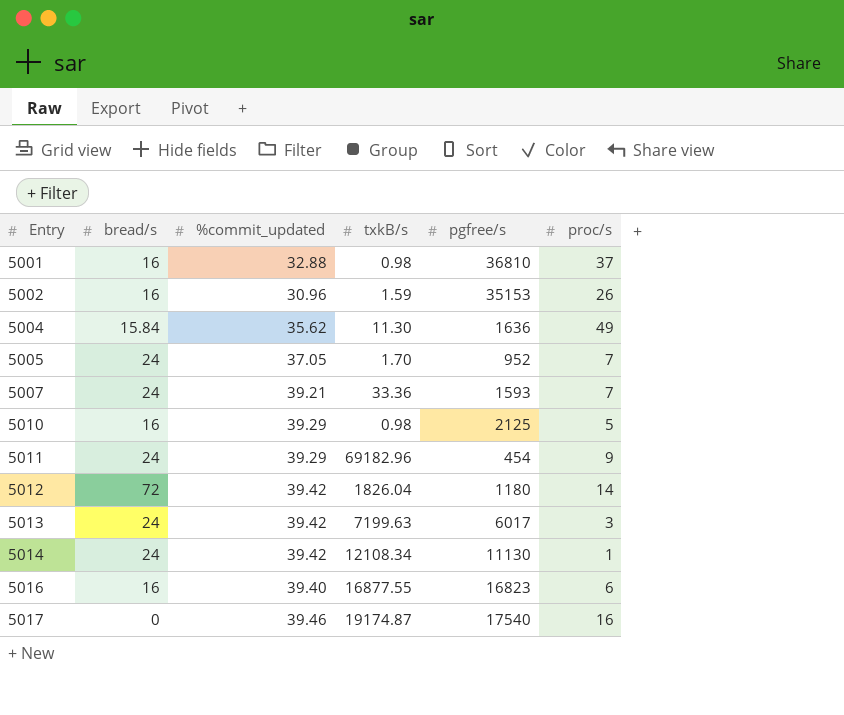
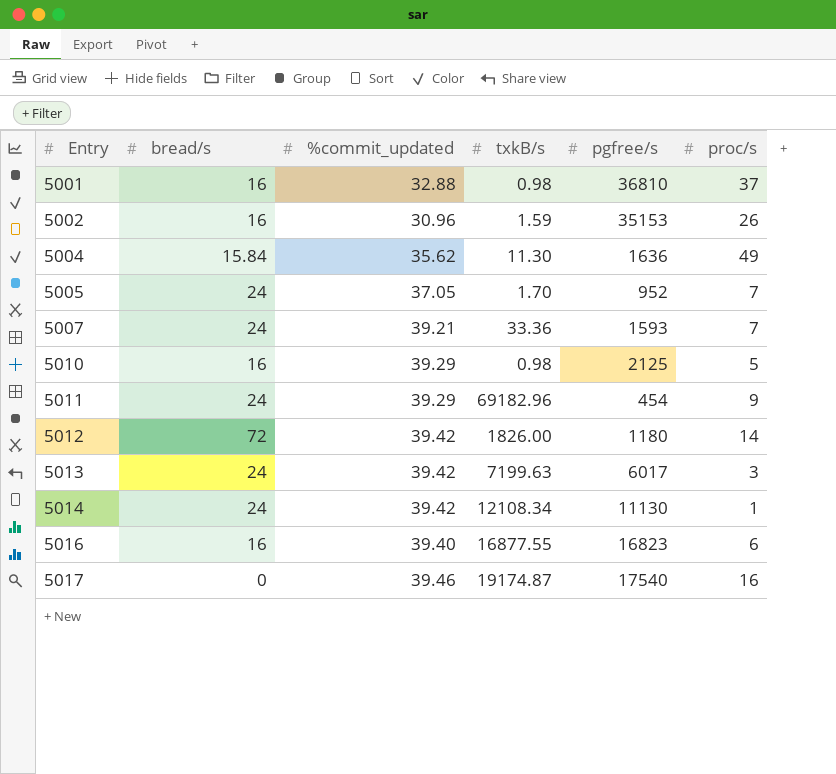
5012 | txkB/s: 1826.04 -> 1826.00

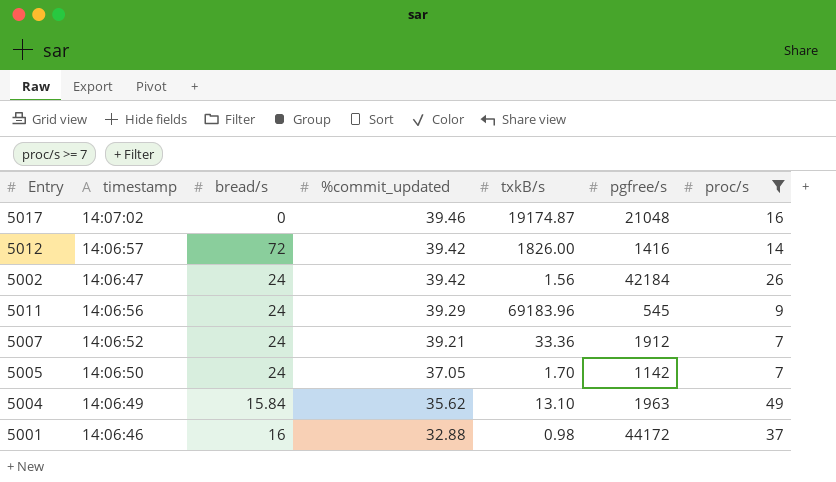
filter: none -> proc/s >= 7
row order: Entry ascending -> %commit_updated descending
column timestamp | position: none -> 2
5017 | pgfree/s: 17540 -> 21048
5012 | pgfree/s: 1180 -> 1416
5002 | bread/s: 16 -> 24
5002 | %commit_updated: 30.96 -> 39.42
5002 | txkB/s: 1.59 -> 1.56
5002 | pgfree/s: 35153 -> 42184
5011 | txkB/s: 69182.96 -> 69183.96
5011 | pgfree/s: 454 -> 545
5007 | pgfree/s: 1593 -> 1912
5005 | pgfree/s: 952 -> 1142
5004 | txkB/s: 11.30 -> 13.10
5004 | pgfree/s: 1636 -> 1963
5001 | pgfree/s: 36810 -> 44172

